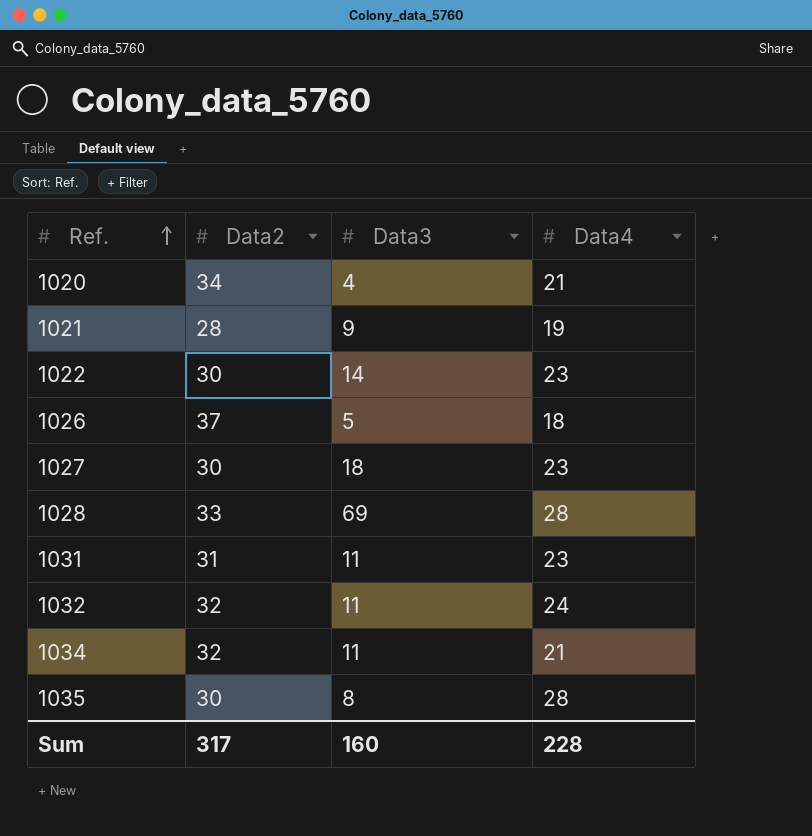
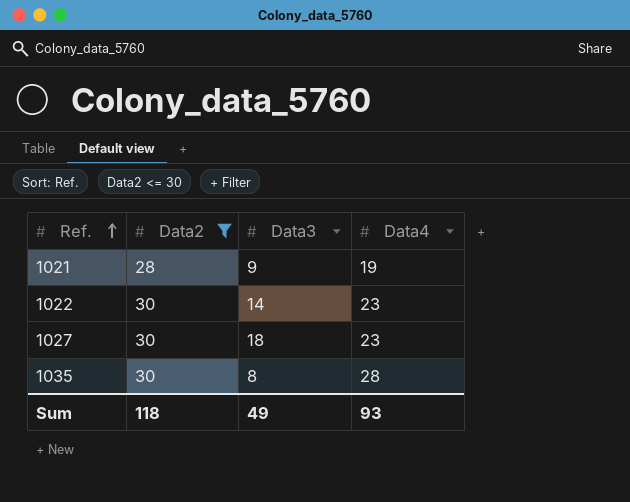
filter: none -> Data2 <= 30
Sum | Data2: 317 -> 118
Sum | Data3: 160 -> 49
Sum | Data4: 228 -> 93

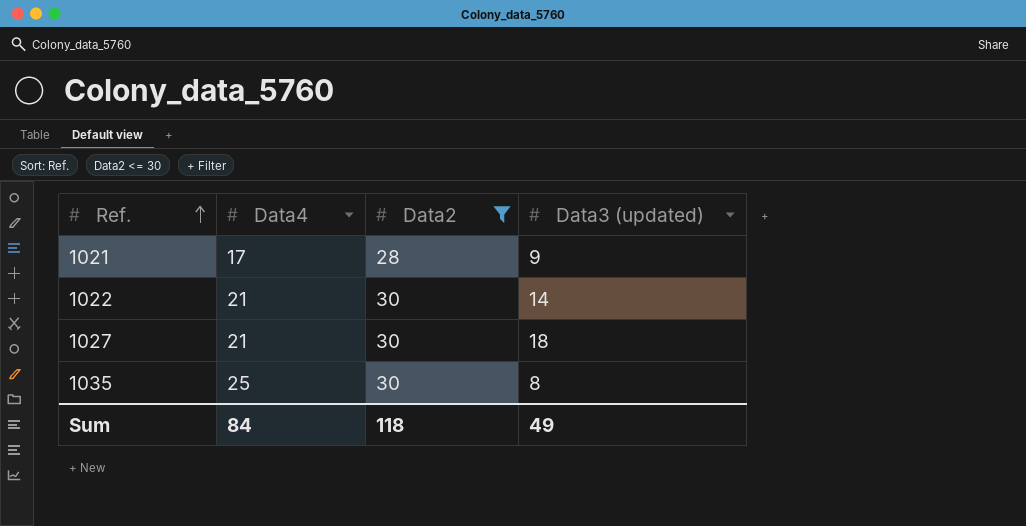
column Data4 | position: 4 -> 2
column name: Data3 -> Data3 (updated)
1021 | Data4: 19 -> 17
1022 | Data4: 23 -> 21
1027 | Data4: 23 -> 21
1035 | Data4: 28 -> 25
Sum | Data4: 93 -> 84

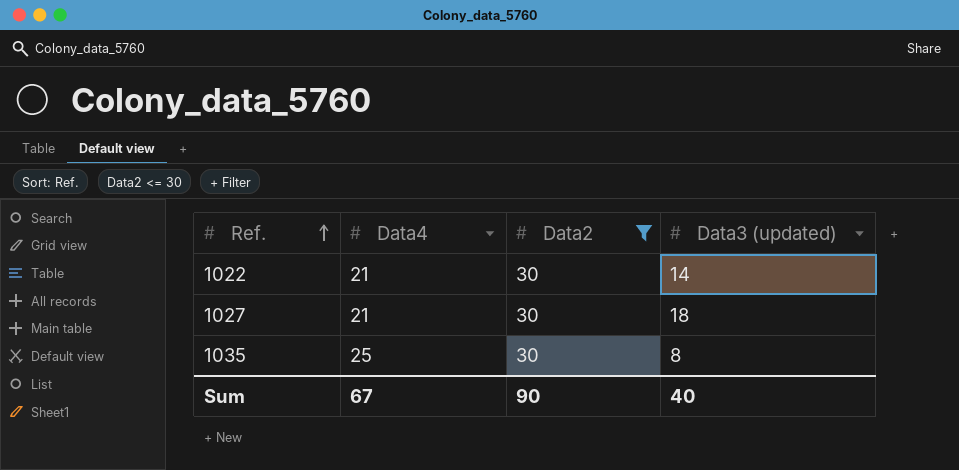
row 1021: 17 | 28 | 9 -> none
Sum | Data4: 84 -> 67
Sum | Data2: 118 -> 90
Sum | Data3 (updated): 49 -> 40

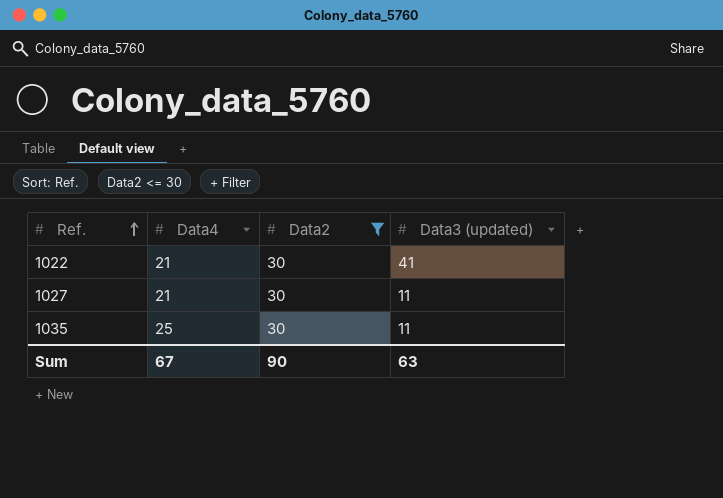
1022 | Data3 (updated): 14 -> 41
1027 | Data3 (updated): 18 -> 11
1035 | Data3 (updated): 8 -> 11
Sum | Data3 (updated): 40 -> 63

